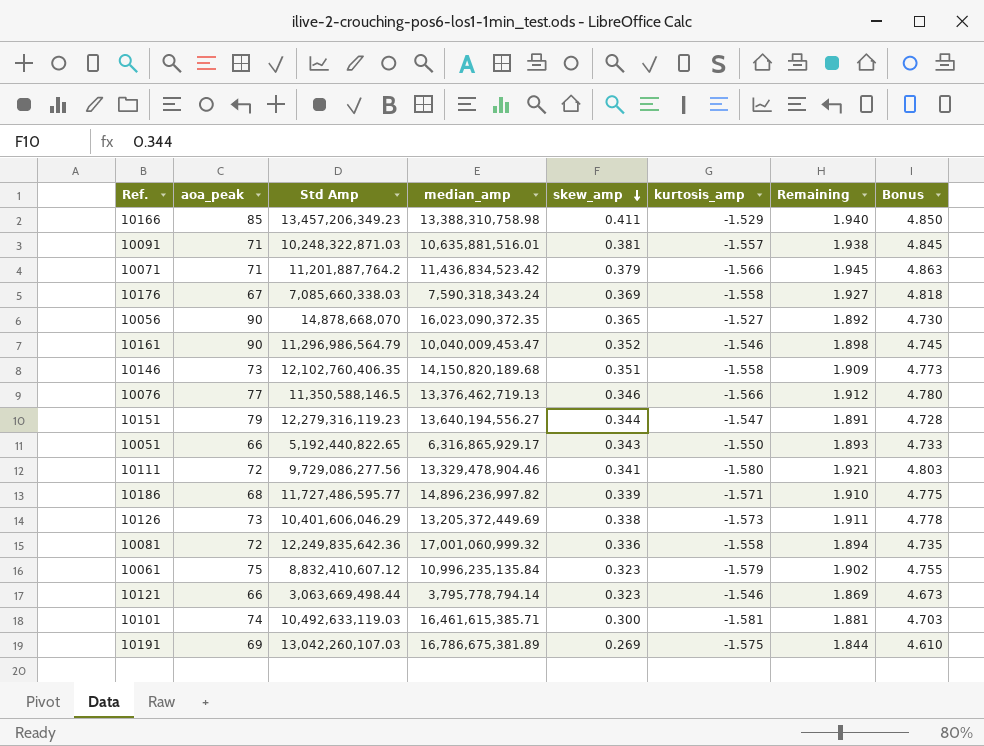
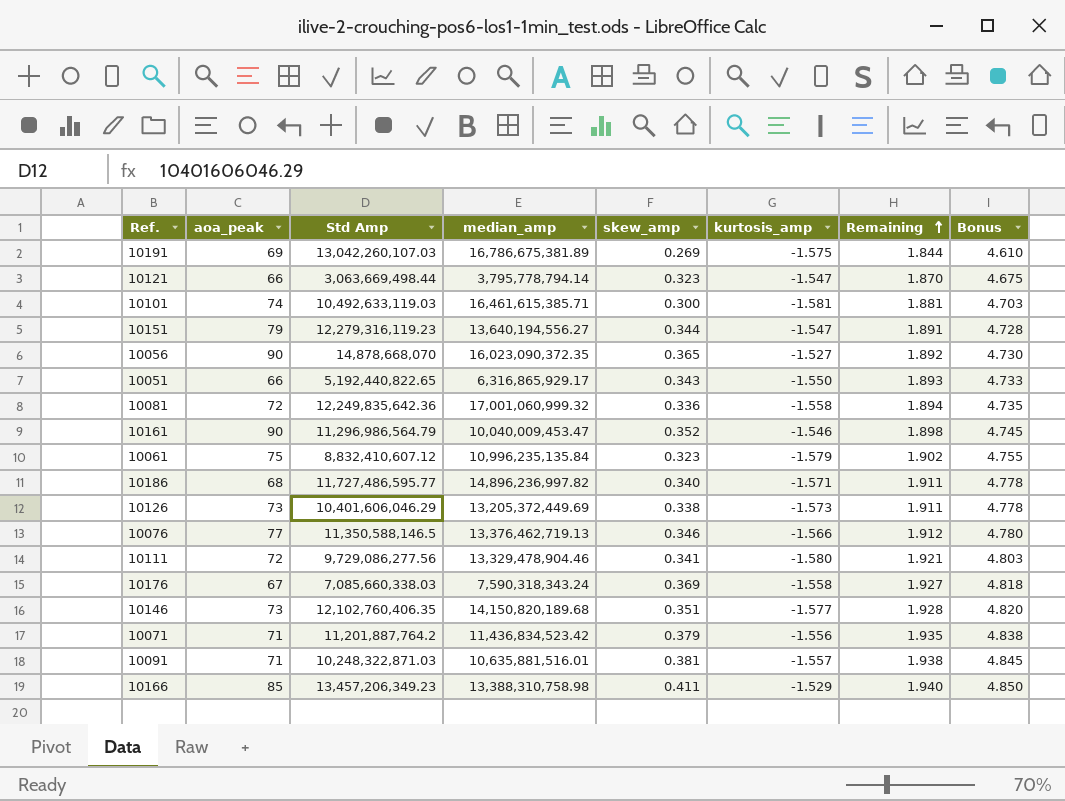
row order: skew_amp descending -> Remaining ascending
10121 | kurtosis_amp: -1.546 -> -1.547
10121 | Remaining: 1.869 -> 1.870
10121 | Bonus: 4.673 -> 4.675
10186 | skew_amp: 0.339 -> 0.340
10186 | Remaining: 1.910 -> 1.911
10186 | Bonus: 4.775 -> 4.778
10146 | kurtosis_amp: -1.558 -> -1.577
10146 | Remaining: 1.909 -> 1.928
10146 | Bonus: 4.773 -> 4.820
10071 | kurtosis_amp: -1.566 -> -1.556
10071 | Remaining: 1.945 -> 1.935
10071 | Bonus: 4.863 -> 4.838

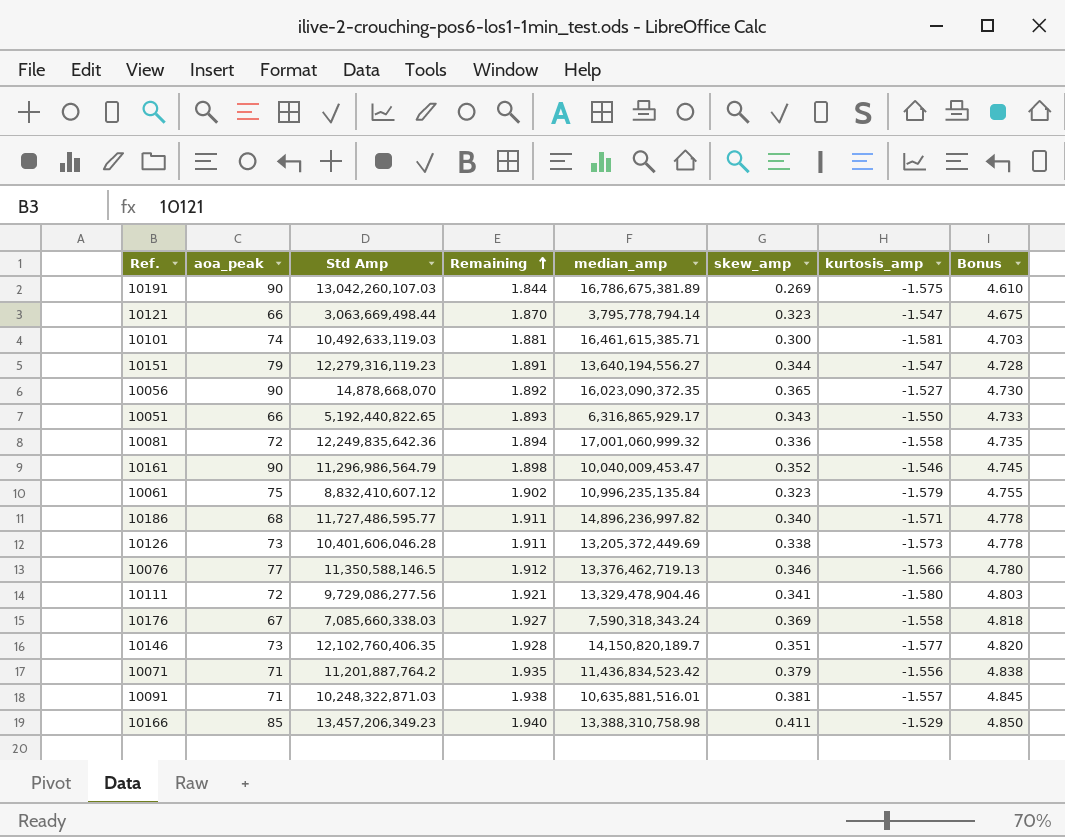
column Remaining | position: 7 -> 4
10191 | aoa_peak: 69 -> 90
10126 | Std Amp: 10,401,606,046.29 -> 10,401,606,046.28
10146 | median_amp: 14,150,820,189.68 -> 14,150,820,189.7

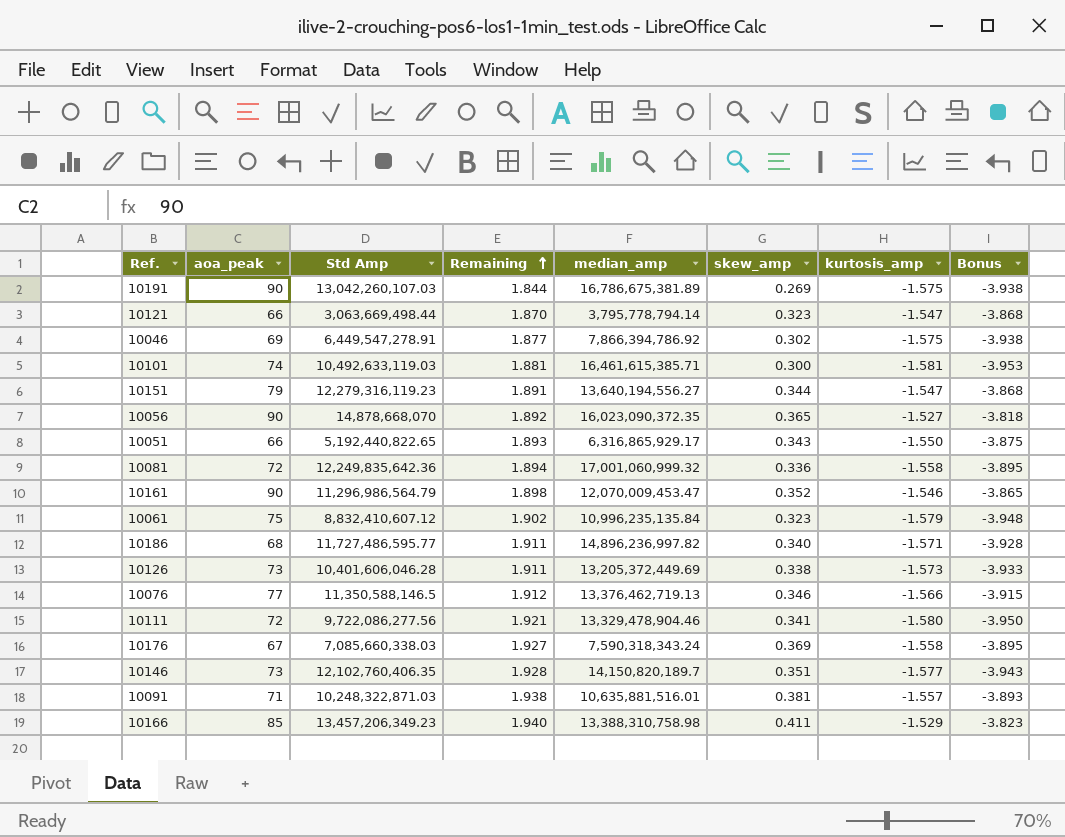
column Bonus | formula: [Remaining] * 2.5 -> [kurtosis_amp] * 2.5
row 10071: 71 | 11,201,887,764.2 | 1.935 | 11,436,834,523.42 | 0.379 | -1.556 | 4.838 -> none
row 10046: none -> 69 | 6,449,547,278.91 | 1.877 | 7,866,394,786.92 | 0.302 | -1.575 | -3.938
10161 | median_amp: 10,040,009,453.47 -> 12,070,009,453.47
10111 | Std Amp: 9,729,086,277.56 -> 9,722,086,277.56

